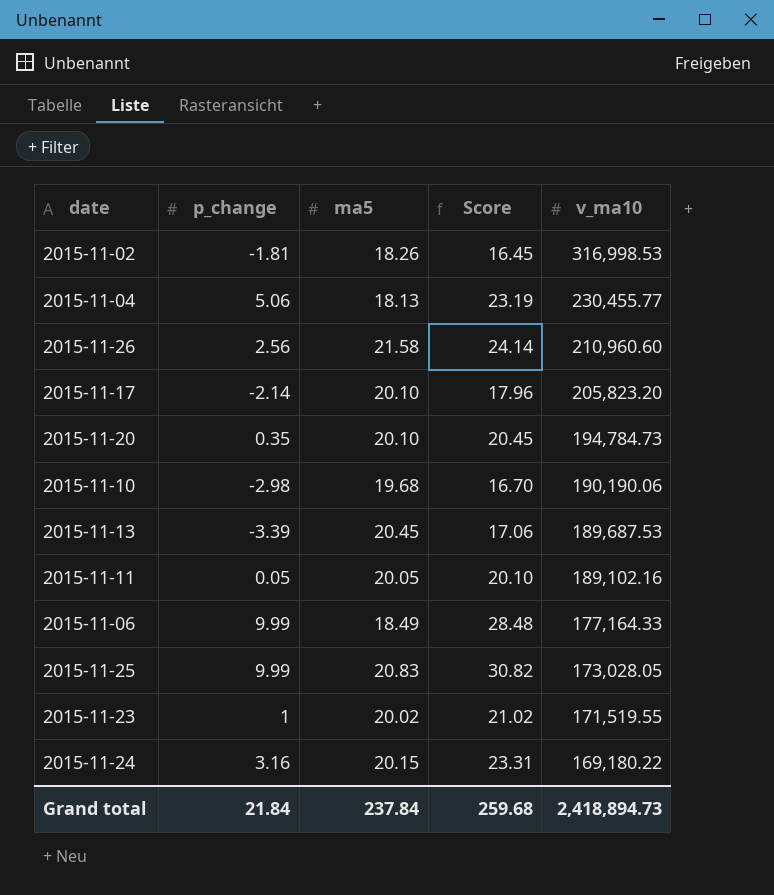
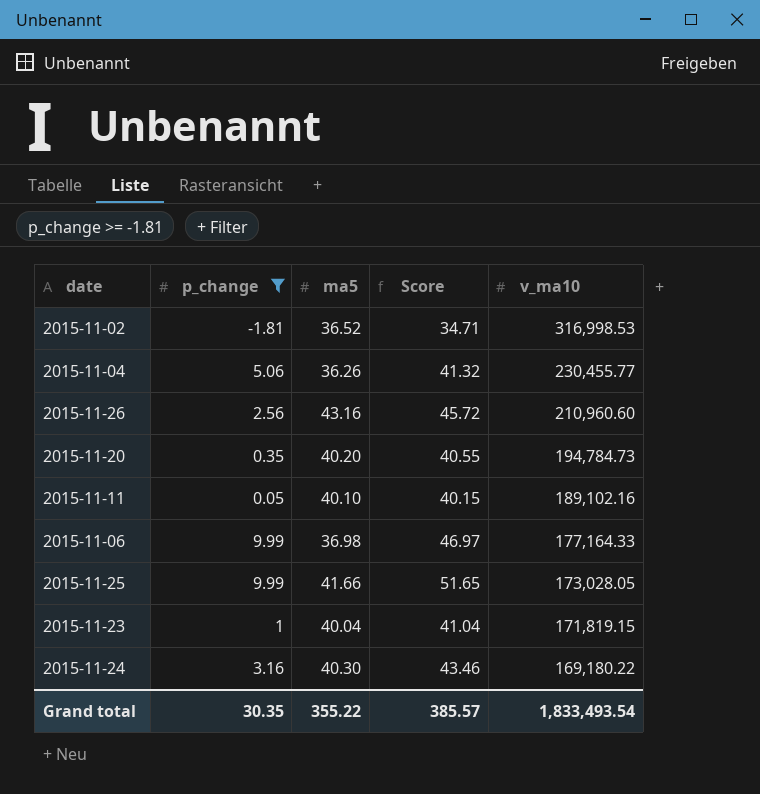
filter: none -> p_change >= -1.81
2015-11-02 | ma5: 18.26 -> 36.52
2015-11-02 | Score: 16.45 -> 34.71
2015-11-04 | ma5: 18.13 -> 36.26
2015-11-04 | Score: 23.19 -> 41.32
2015-11-26 | ma5: 21.58 -> 43.16
2015-11-26 | Score: 24.14 -> 45.72
2015-11-20 | ma5: 20.10 -> 40.20
2015-11-20 | Score: 20.45 -> 40.55
2015-11-11 | ma5: 20.05 -> 40.10
2015-11-11 | Score: 20.10 -> 40.15
2015-11-06 | ma5: 18.49 -> 36.98
2015-11-06 | Score: 28.48 -> 46.97
2015-11-25 | ma5: 20.83 -> 41.66
2015-11-25 | Score: 30.82 -> 51.65
2015-11-23 | ma5: 20.02 -> 40.04
2015-11-23 | Score: 21.02 -> 41.04
2015-11-23 | v_ma10: 171,519.55 -> 171,819.15
2015-11-24 | ma5: 20.15 -> 40.30
2015-11-24 | Score: 23.31 -> 43.46
Grand total | p_change: 21.84 -> 30.35
Grand total | ma5: 237.84 -> 355.22
Grand total | Score: 259.68 -> 385.57
Grand total | v_ma10: 2,418,894.73 -> 1,833,493.54

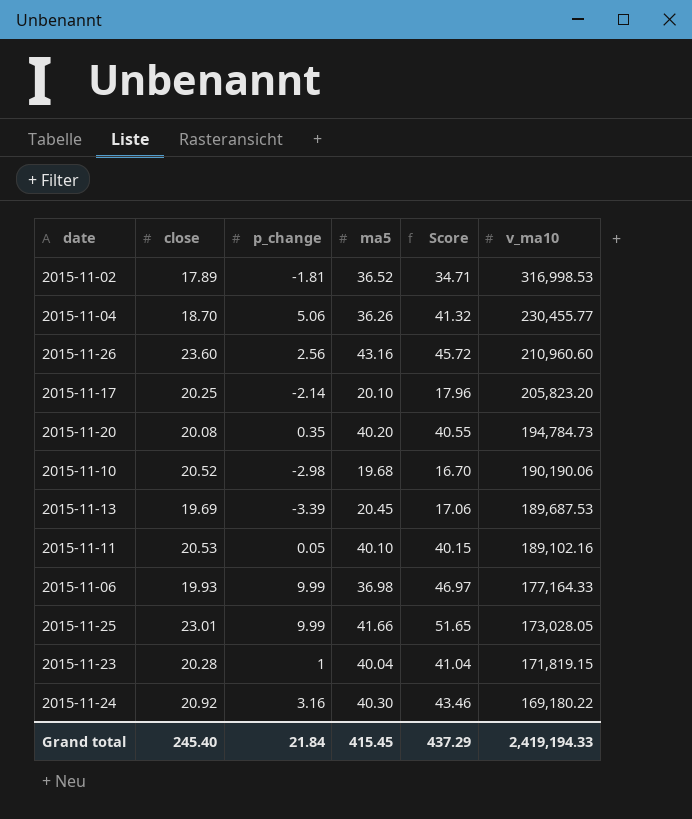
filter: p_change >= -1.81 -> none
column close | position: none -> 2
Grand total | p_change: 30.35 -> 21.84
Grand total | ma5: 355.22 -> 415.45
Grand total | Score: 385.57 -> 437.29
Grand total | v_ma10: 1,833,493.54 -> 2,419,194.33

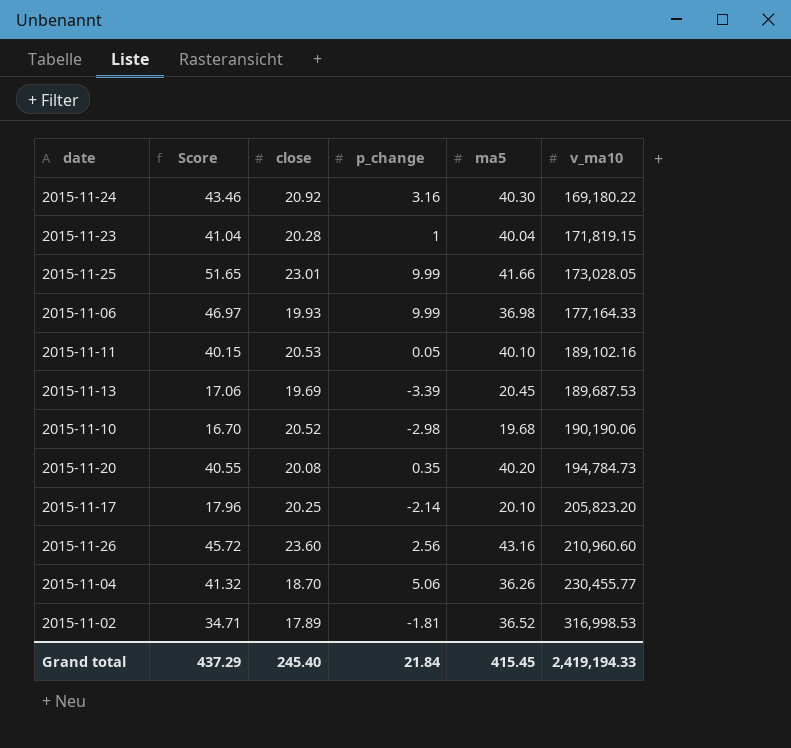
row order: v_ma10 descending -> v_ma10 ascending
column Score | position: 5 -> 2

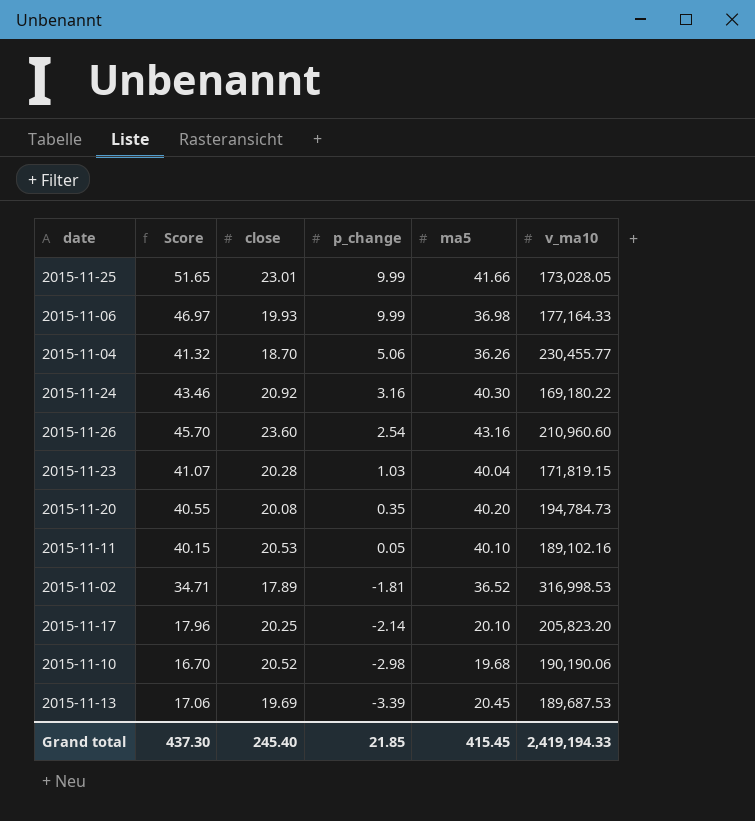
row order: v_ma10 ascending -> p_change descending
2015-11-26 | Score: 45.72 -> 45.70
2015-11-26 | p_change: 2.56 -> 2.54
2015-11-23 | Score: 41.04 -> 41.07
2015-11-23 | p_change: 1 -> 1.03
Grand total | Score: 437.29 -> 437.30
Grand total | p_change: 21.84 -> 21.85

